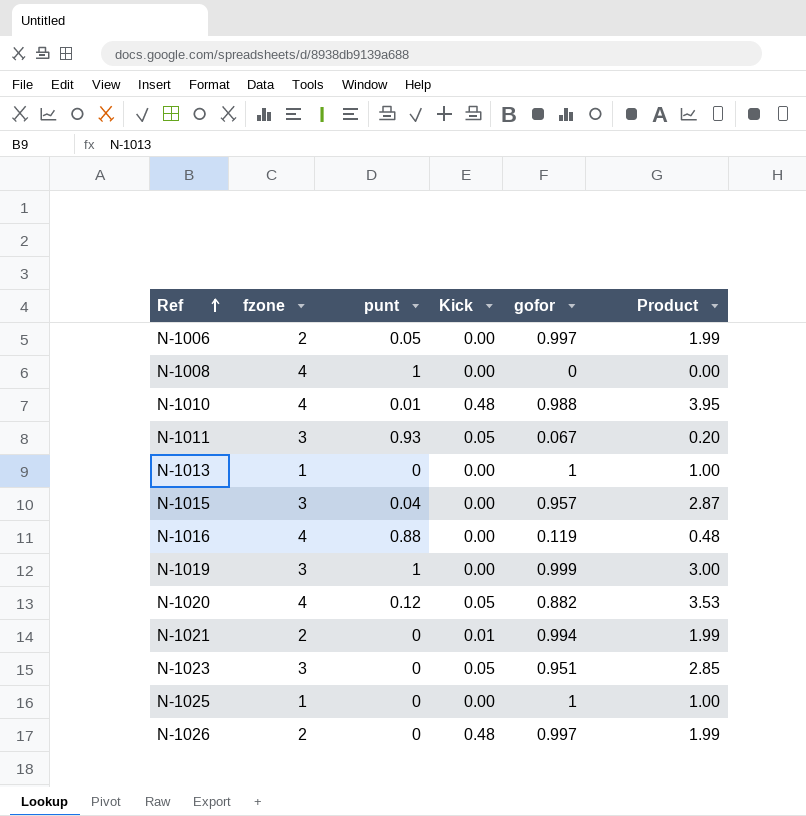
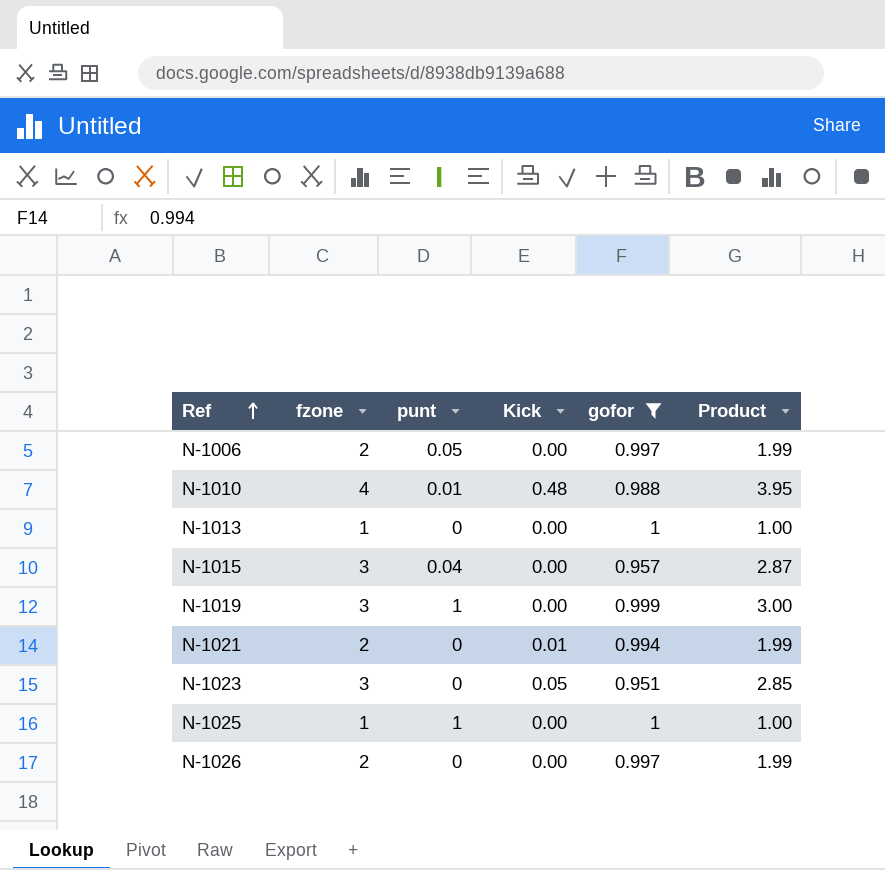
filter: none -> gofor >= 0.951
N-1025 | punt: 0 -> 1
N-1026 | Kick: 0.48 -> 0.00

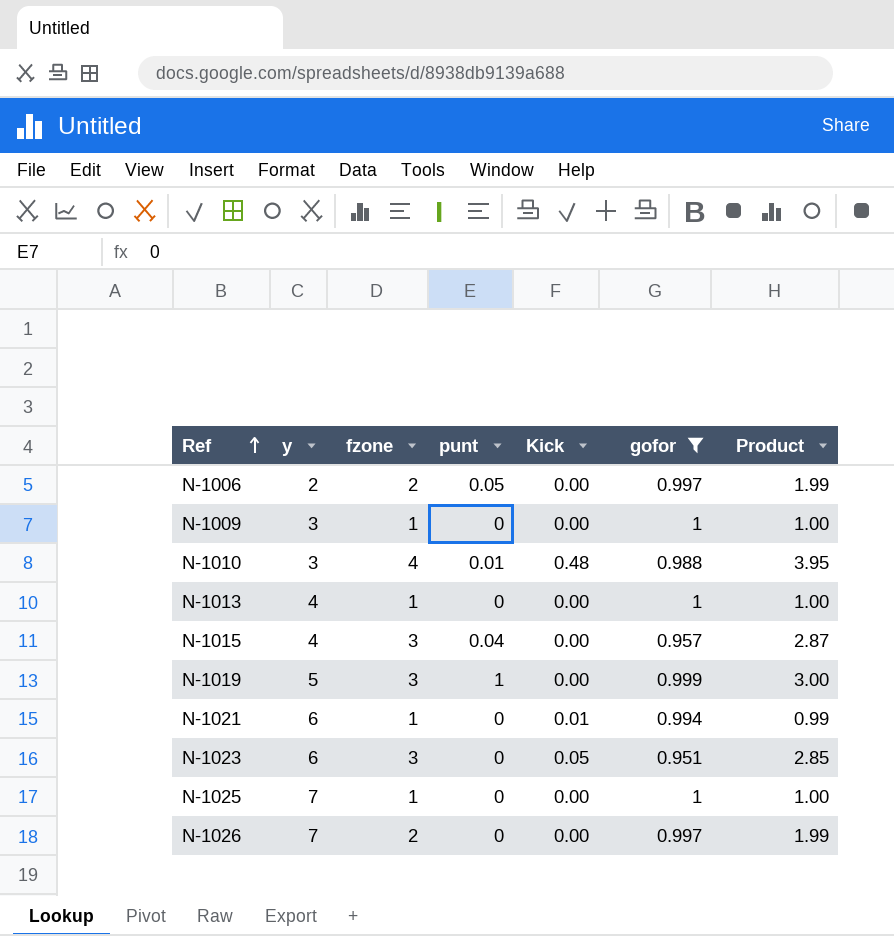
column y | position: none -> 2
row N-1009: none -> 3 | 1 | 0 | 0.00 | 1 | 1.00
N-1021 | fzone: 2 -> 1
N-1021 | Product: 1.99 -> 0.99
N-1025 | punt: 1 -> 0

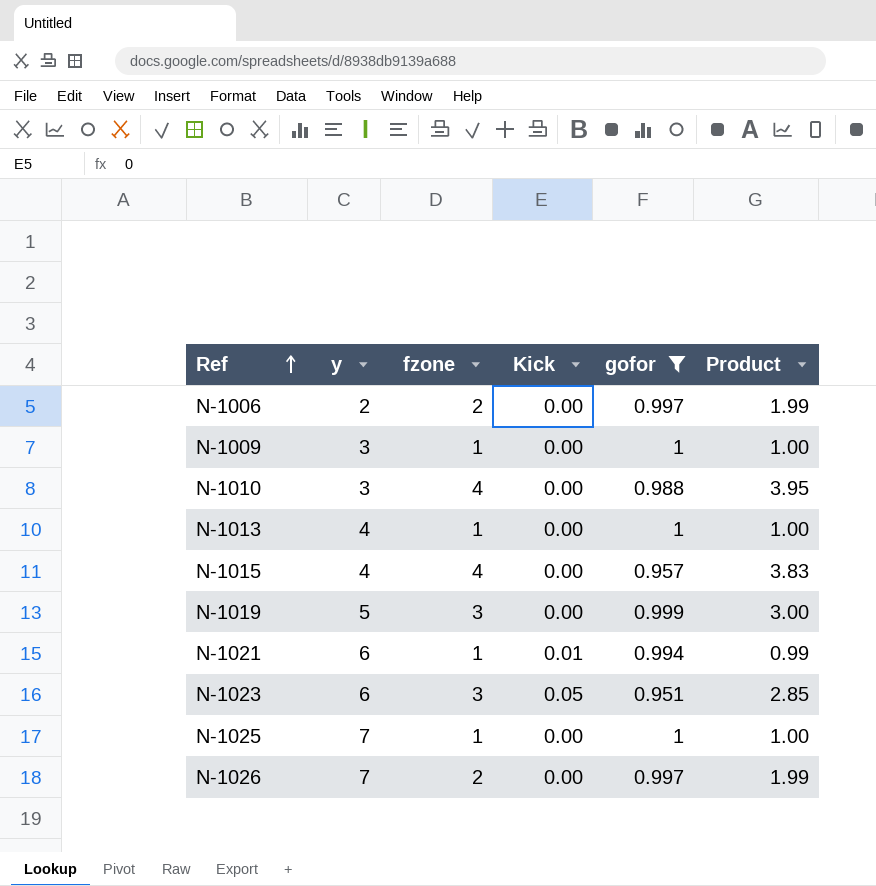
column punt | position: 4 -> none
N-1010 | Kick: 0.48 -> 0.00
N-1015 | fzone: 3 -> 4
N-1015 | Product: 2.87 -> 3.83

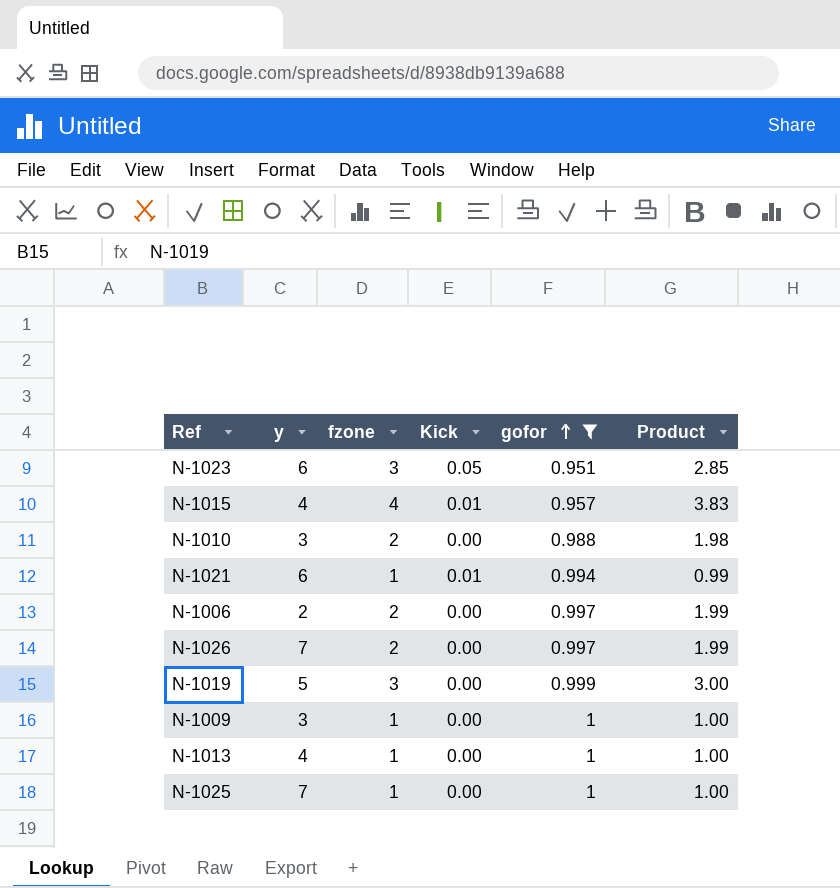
row order: Ref ascending -> gofor ascending
N-1015 | Kick: 0.00 -> 0.01
N-1010 | fzone: 4 -> 2
N-1010 | Product: 3.95 -> 1.98

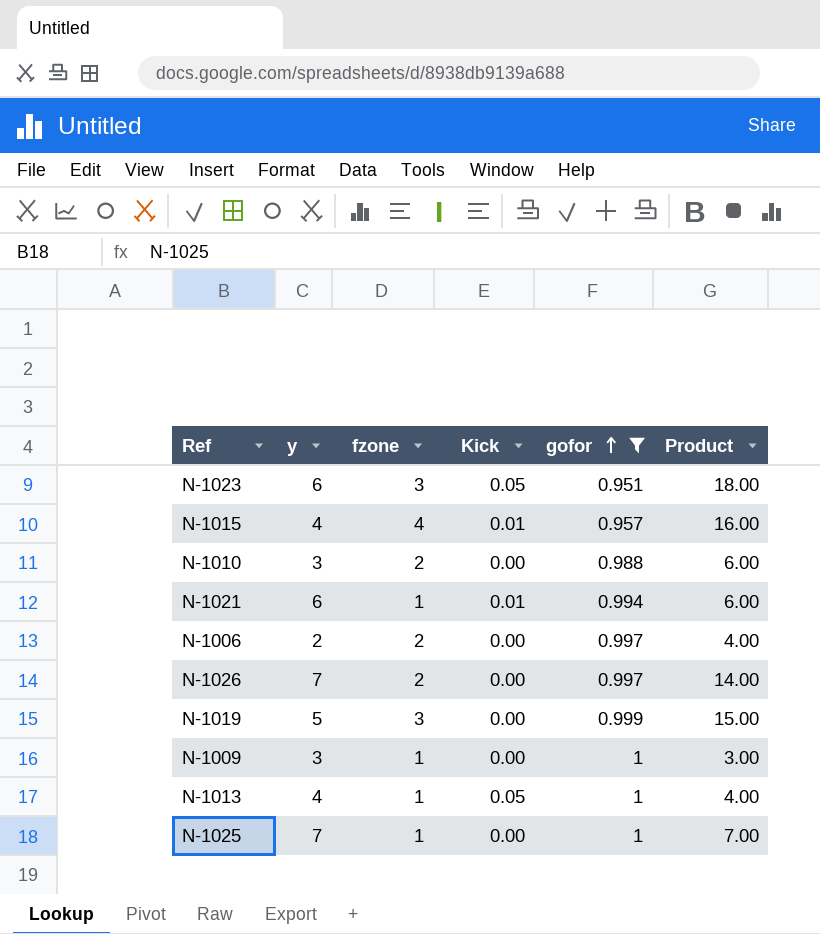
column Product | formula: [fzone] * [gofor] -> [y] * [fzone]
N-1013 | Kick: 0.00 -> 0.05

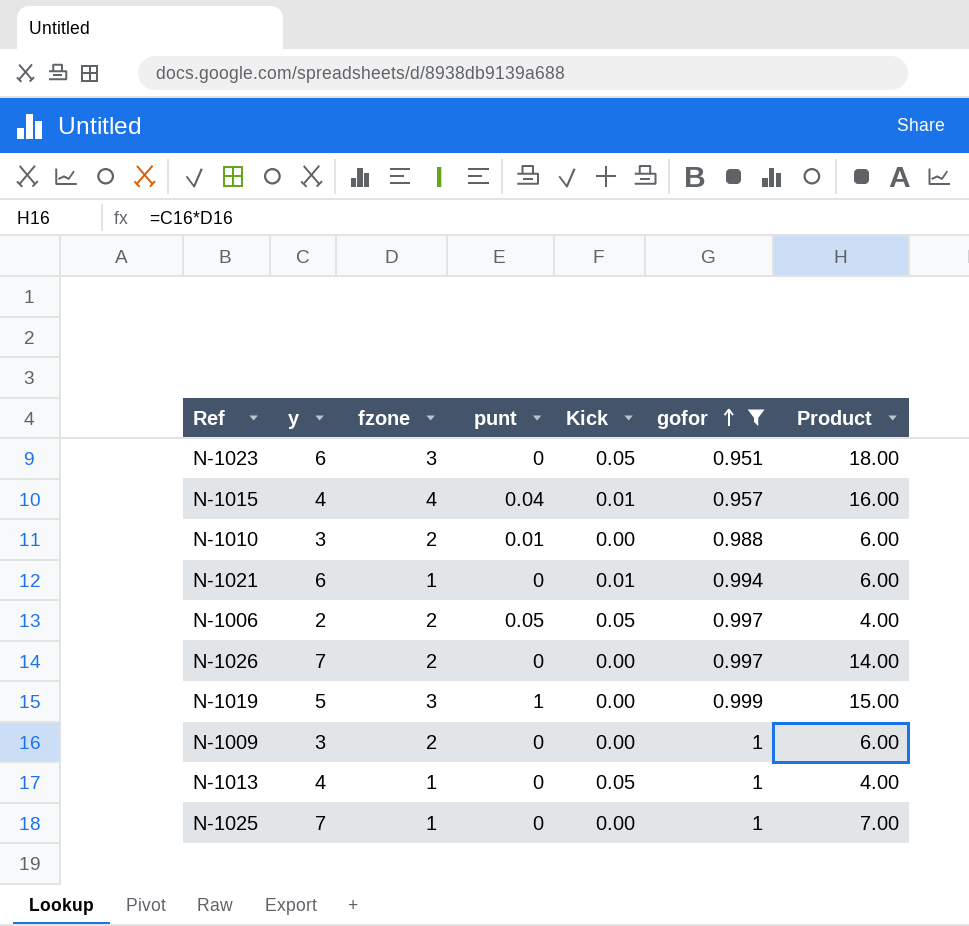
column punt | position: none -> 4
N-1006 | Kick: 0.00 -> 0.05
N-1009 | fzone: 1 -> 2
N-1009 | Product: 3.00 -> 6.00

